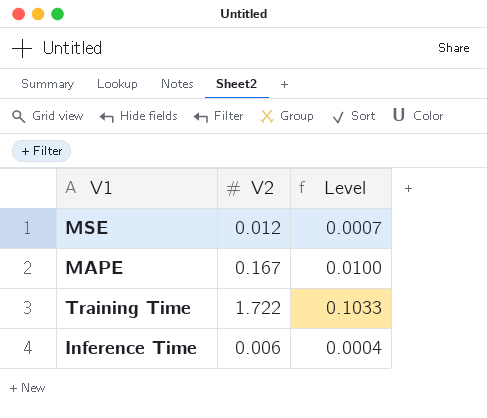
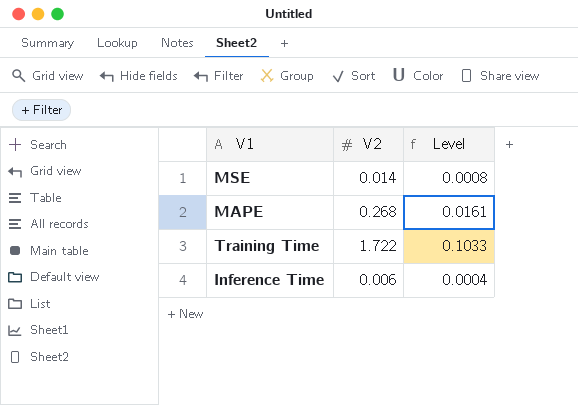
MSE | V2: 0.012 -> 0.014
MSE | Level: 0.0007 -> 0.0008
MAPE | V2: 0.167 -> 0.268
MAPE | Level: 0.0100 -> 0.0161

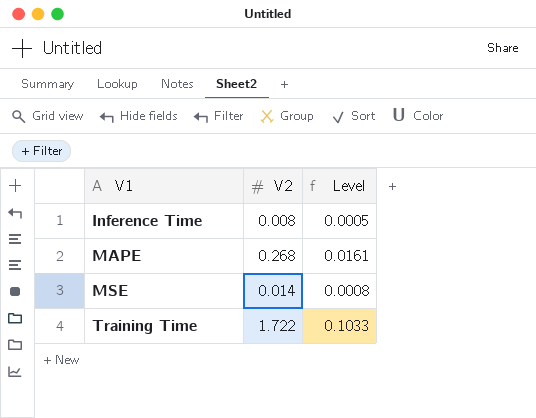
row order: none -> V1 ascending
Inference Time | V2: 0.006 -> 0.008
Inference Time | Level: 0.0004 -> 0.0005

